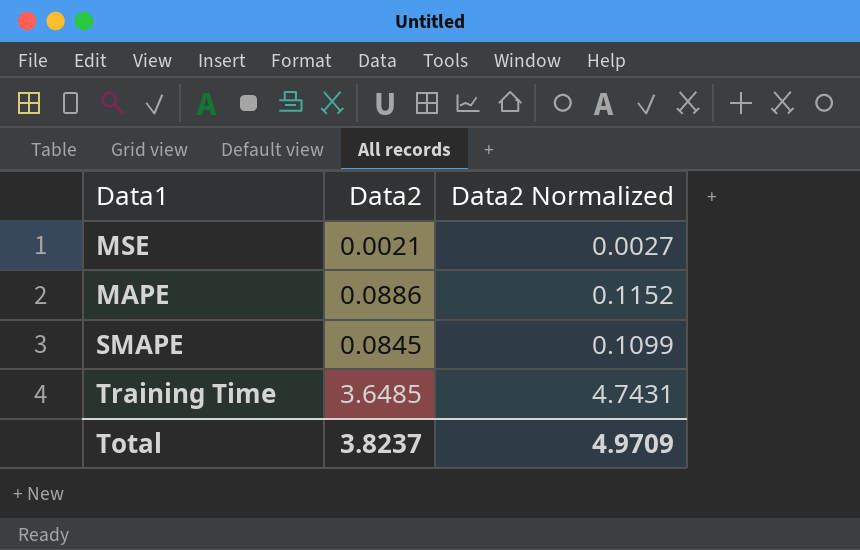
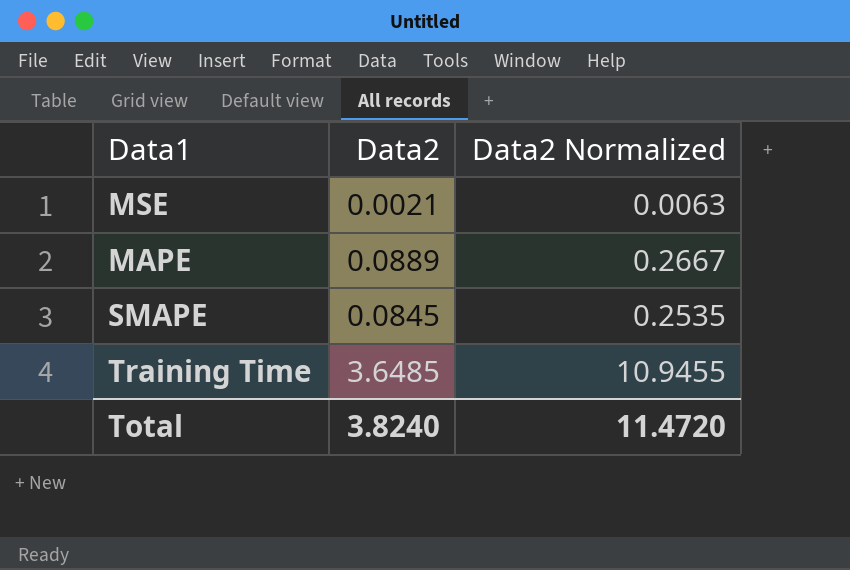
column Data2 Normalized | formula: [Data2] * 1.3 -> [Data2] * 3
MAPE | Data2: 0.0886 -> 0.0889
Total | Data2: 3.8237 -> 3.8240
Total | Data2 Normalized: 4.9709 -> 11.4720

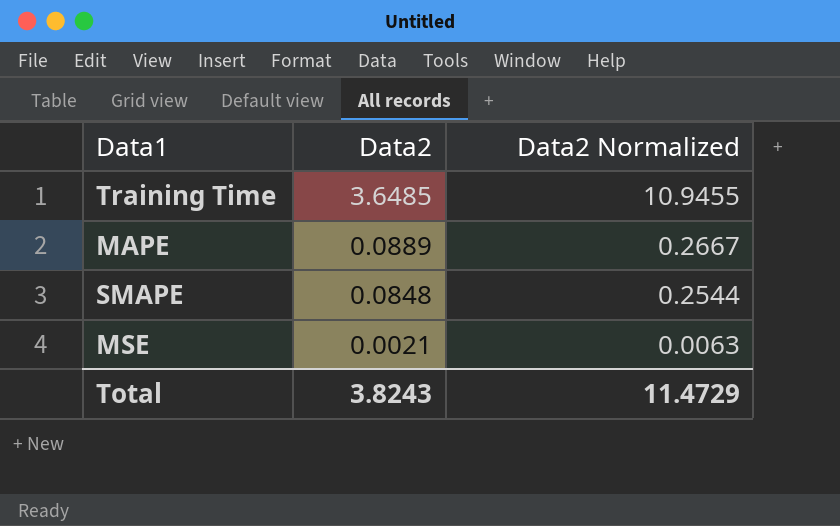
row order: none -> Data2 descending
SMAPE | Data2: 0.0845 -> 0.0848
SMAPE | Data2 Normalized: 0.2535 -> 0.2544
Total | Data2: 3.8240 -> 3.8243
Total | Data2 Normalized: 11.4720 -> 11.4729

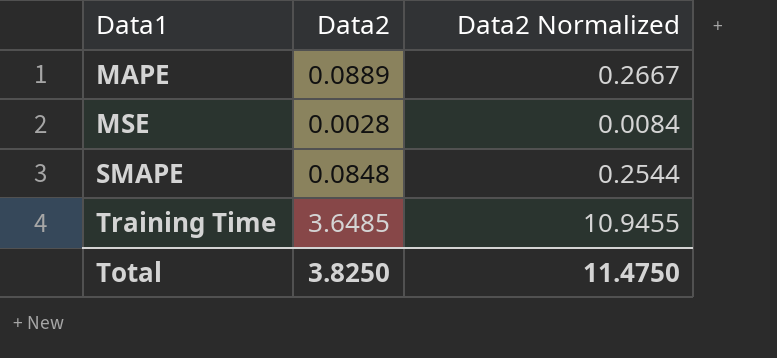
row order: Data2 descending -> Data1 ascending
MSE | Data2: 0.0021 -> 0.0028
MSE | Data2 Normalized: 0.0063 -> 0.0084
Total | Data2: 3.8243 -> 3.8250
Total | Data2 Normalized: 11.4729 -> 11.4750

